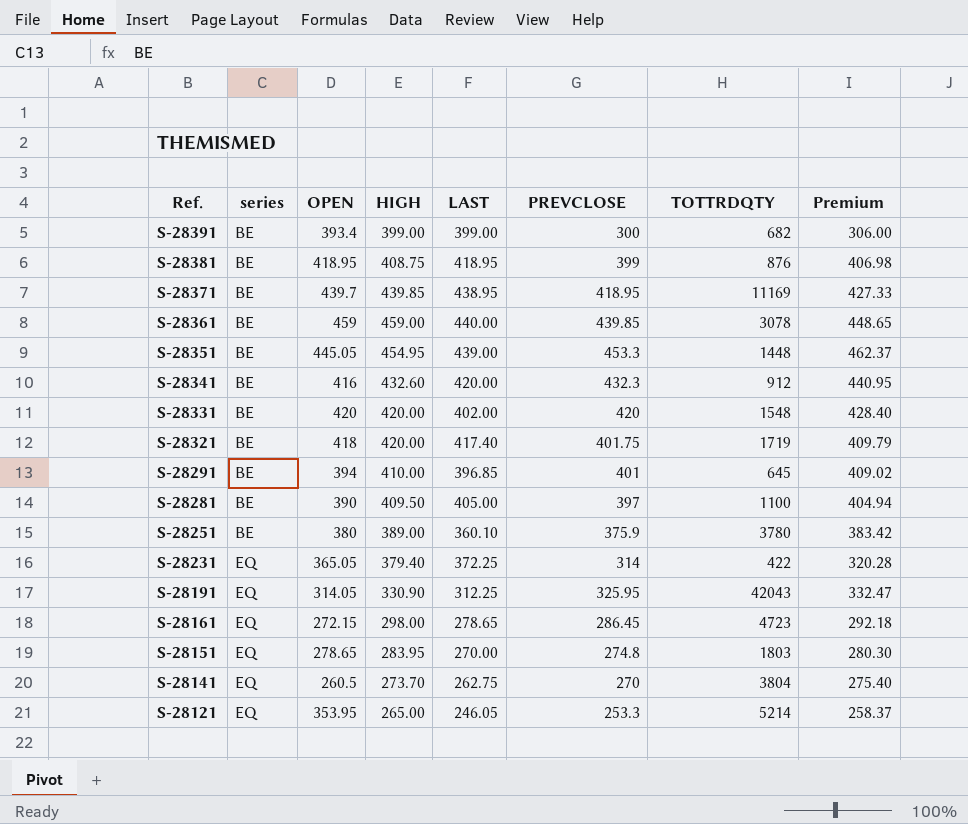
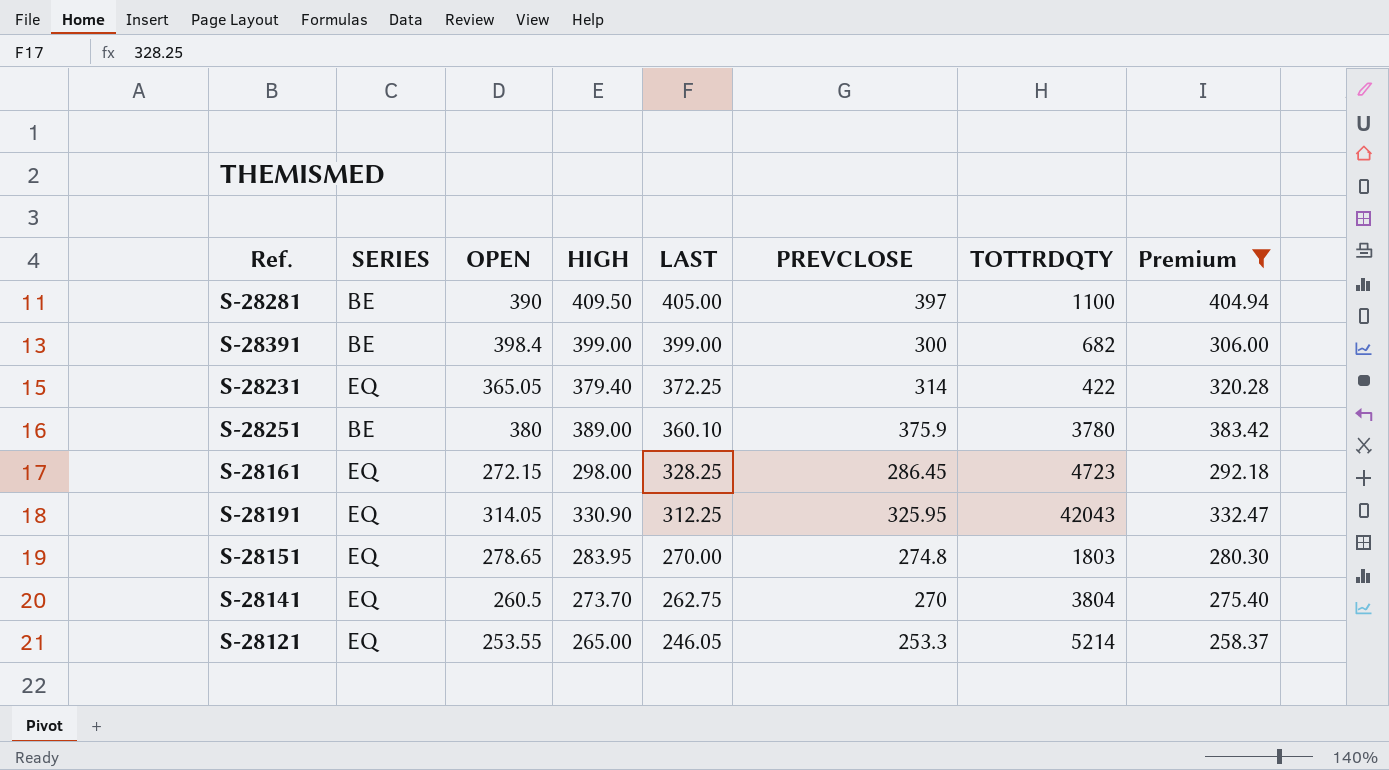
filter: none -> Premium <= 404.94
row order: Ref. descending -> LAST descending
column name: series -> SERIES
S-28391 | OPEN: 393.4 -> 398.4
S-28161 | LAST: 278.65 -> 328.25
S-28121 | OPEN: 353.95 -> 253.55

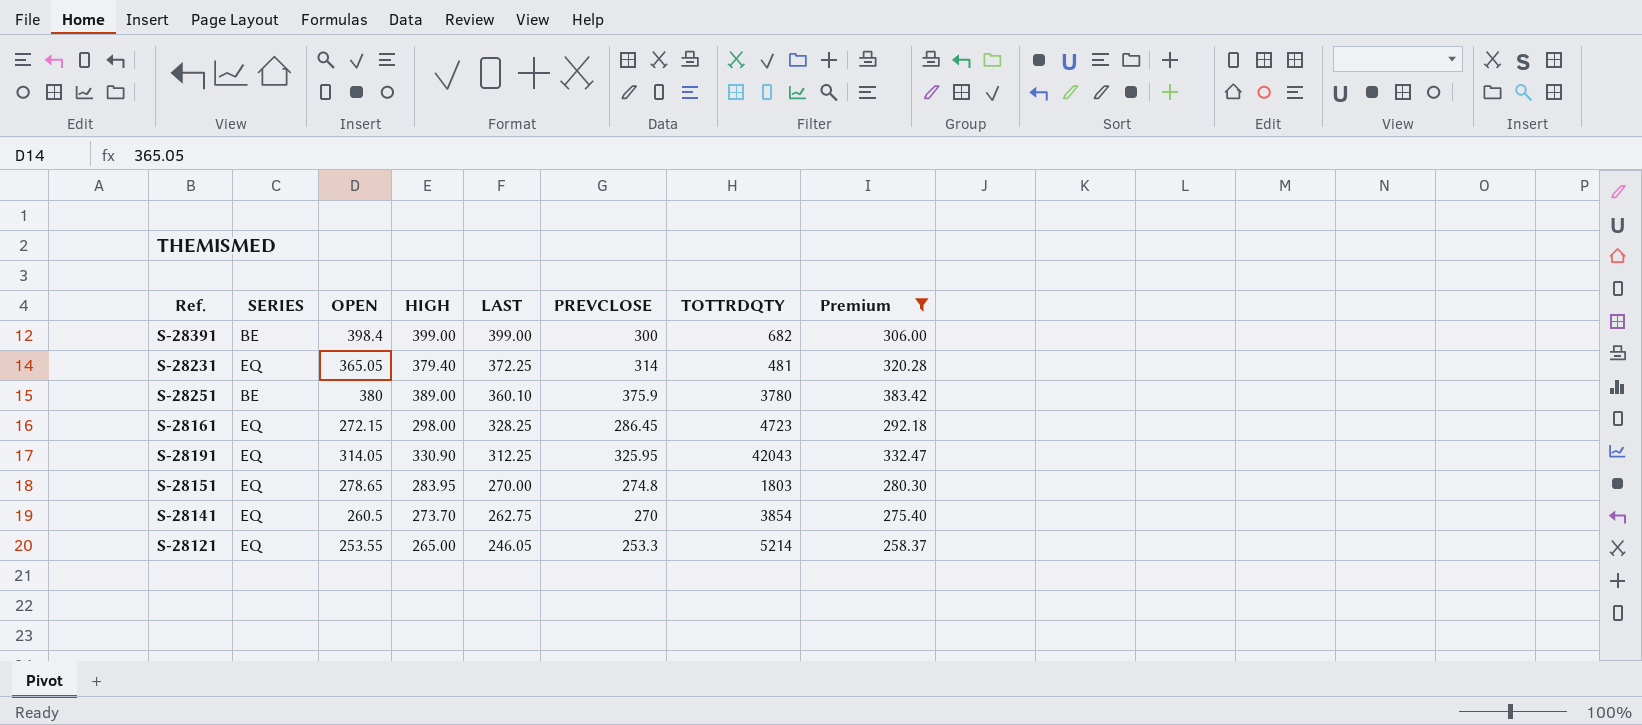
row S-28281: BE | 390 | 409.50 | 405.00 | 397 | 1100 | 404.94 -> none
S-28231 | TOTTRDQTY: 422 -> 481
S-28141 | TOTTRDQTY: 3804 -> 3854

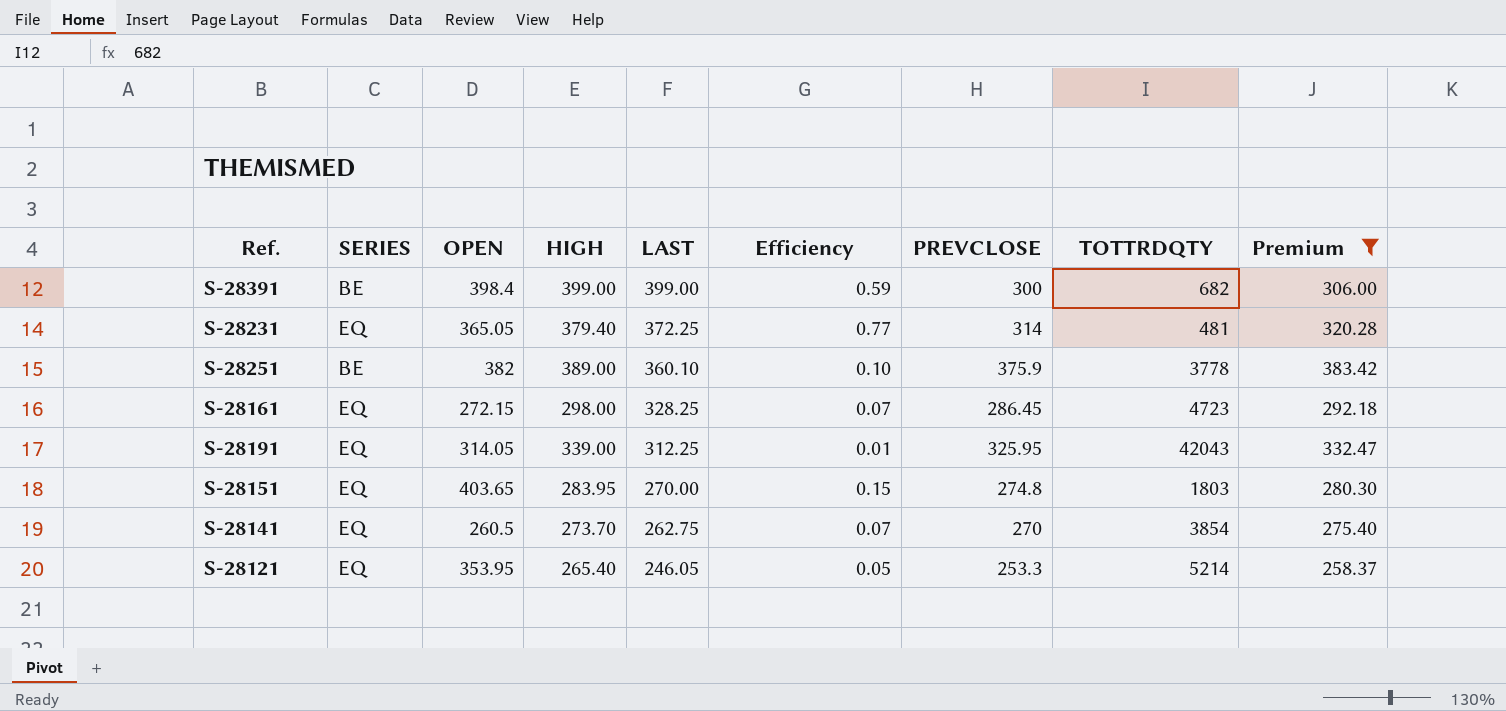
column Efficiency | formula: none -> [LAST] / [TOTTRDQTY]
S-28251 | OPEN: 380 -> 382
S-28251 | TOTTRDQTY: 3780 -> 3778
S-28191 | HIGH: 330.90 -> 339.00
S-28151 | OPEN: 278.65 -> 403.65
S-28121 | OPEN: 253.55 -> 353.95
S-28121 | HIGH: 265.00 -> 265.40

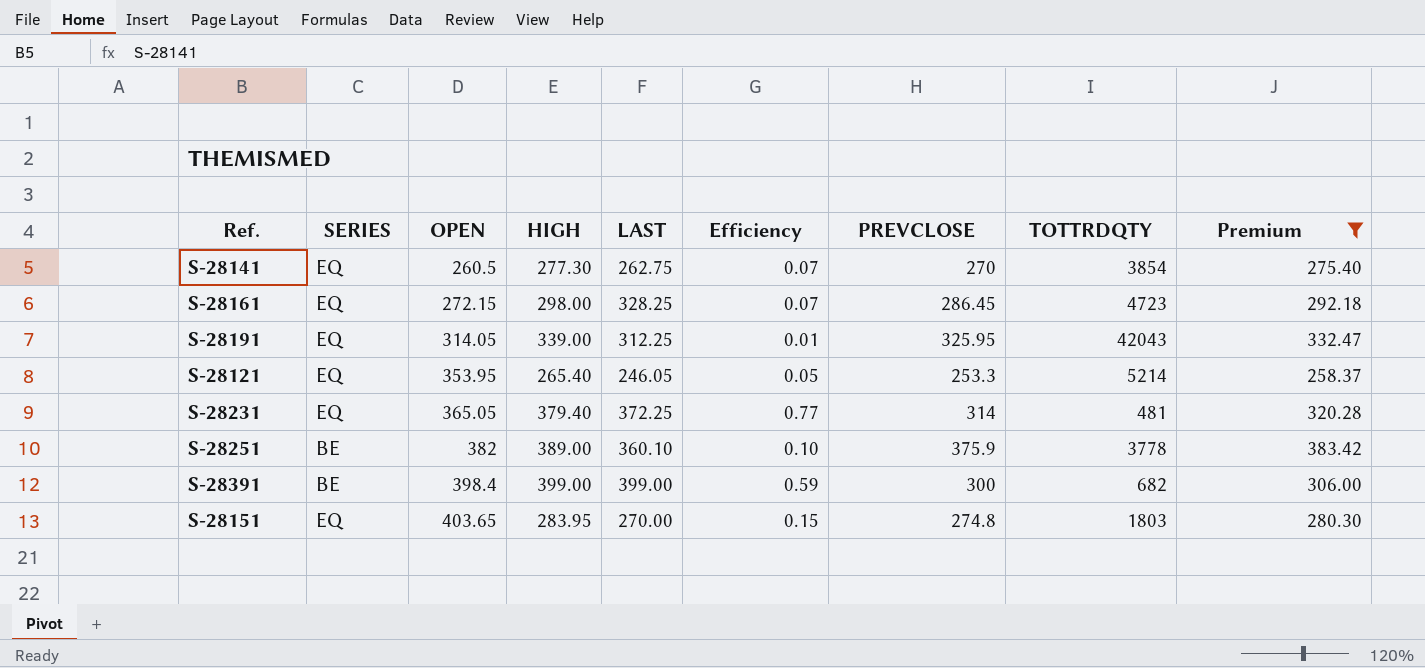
row order: LAST descending -> OPEN ascending
S-28141 | HIGH: 273.70 -> 277.30

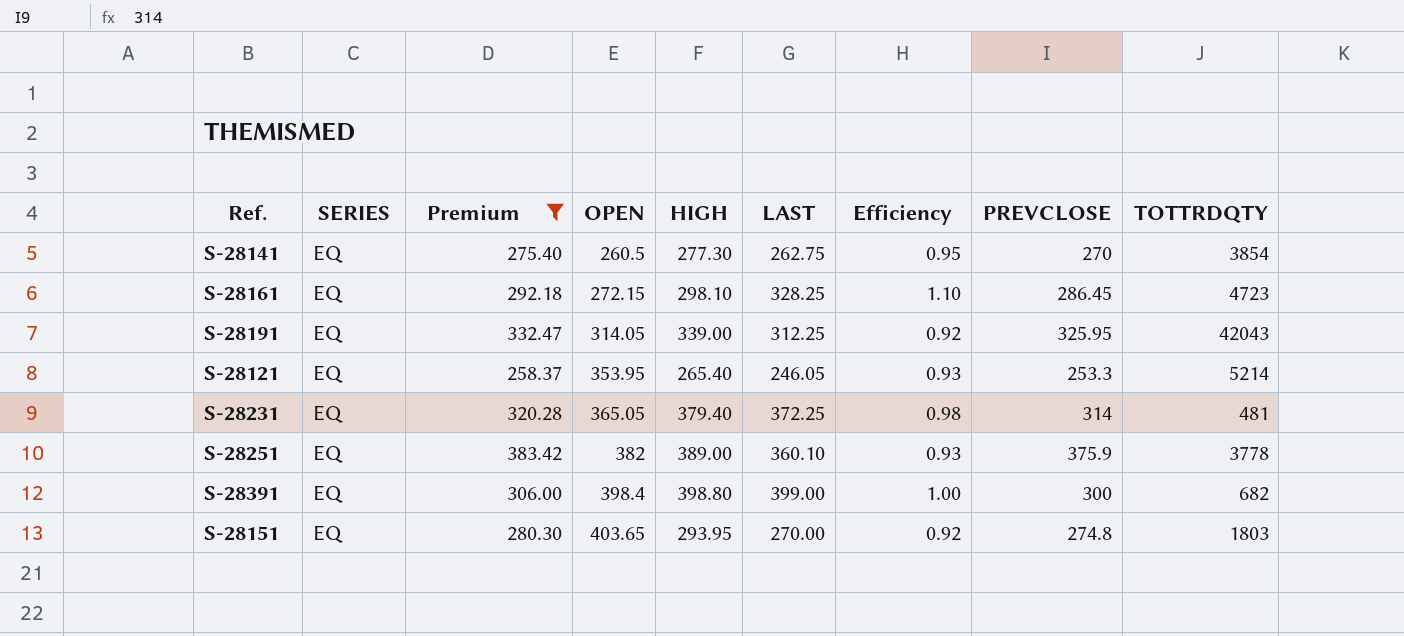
column Premium | position: 9 -> 3
column Efficiency | formula: [LAST] / [TOTTRDQTY] -> [LAST] / [HIGH]
S-28161 | HIGH: 298.00 -> 298.10
S-28251 | SERIES: BE -> EQ
S-28391 | SERIES: BE -> EQ
S-28391 | HIGH: 399.00 -> 398.80
S-28151 | HIGH: 283.95 -> 293.95

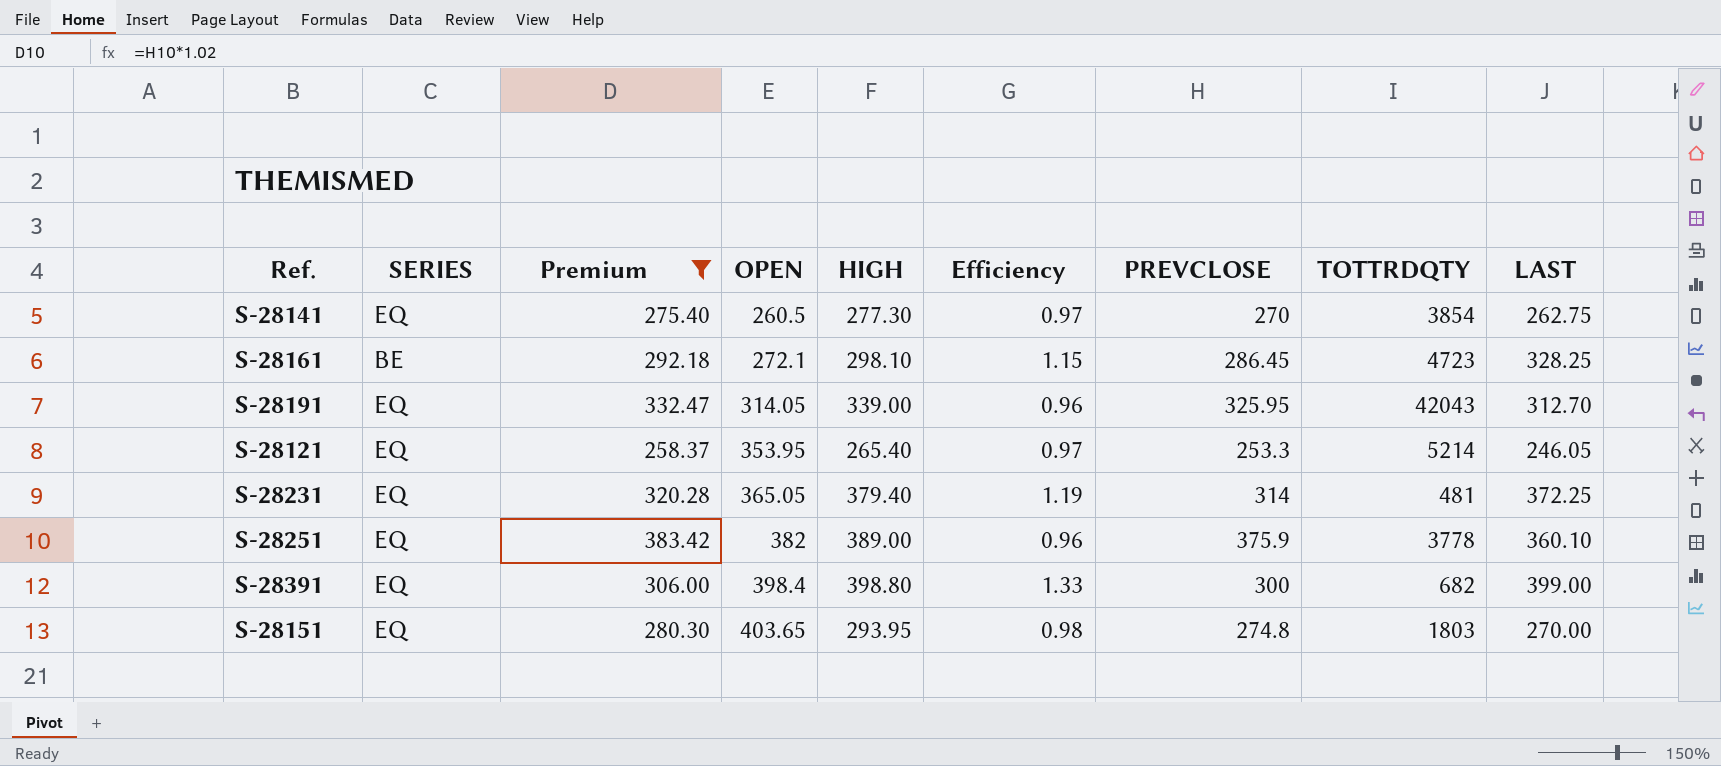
column Efficiency | formula: [LAST] / [HIGH] -> [LAST] / [PREVCLOSE]
column LAST | position: 6 -> 9
S-28161 | SERIES: EQ -> BE
S-28161 | OPEN: 272.15 -> 272.1
S-28191 | LAST: 312.25 -> 312.70

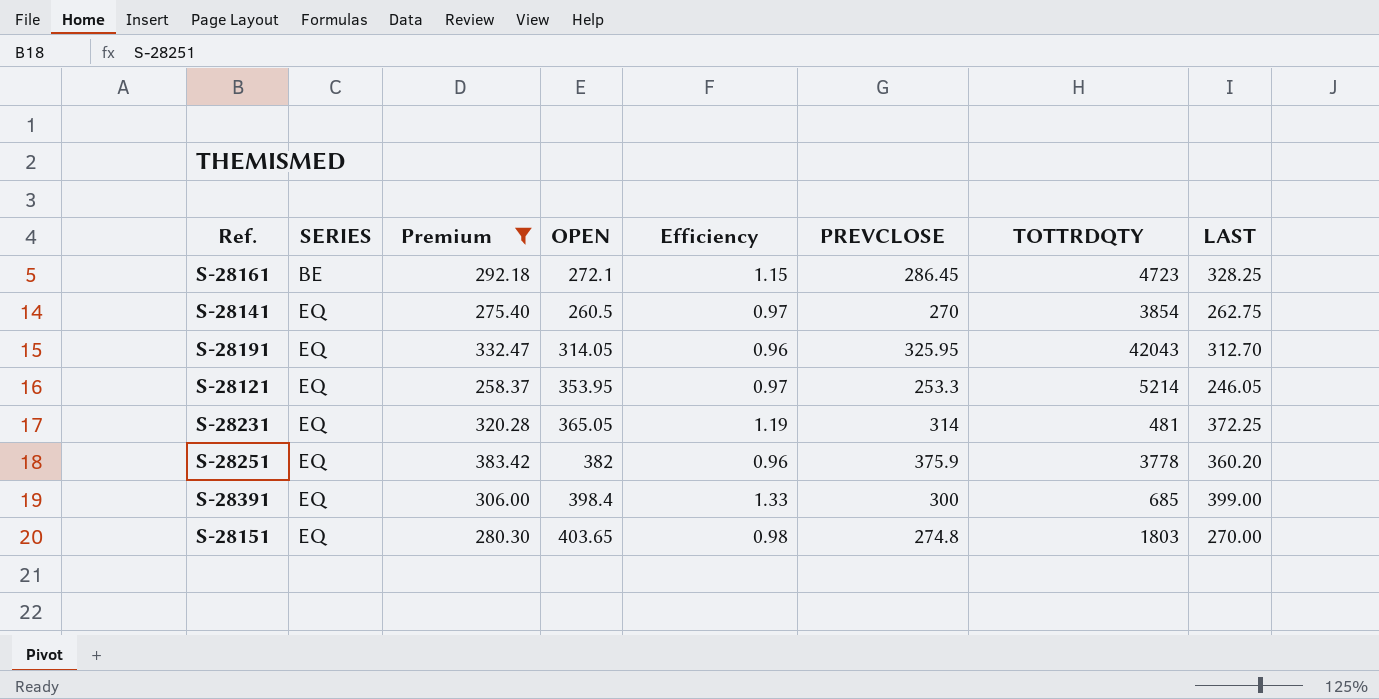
row order: OPEN ascending -> SERIES ascending
column HIGH | position: 5 -> none
S-28251 | LAST: 360.10 -> 360.20
S-28391 | TOTTRDQTY: 682 -> 685

